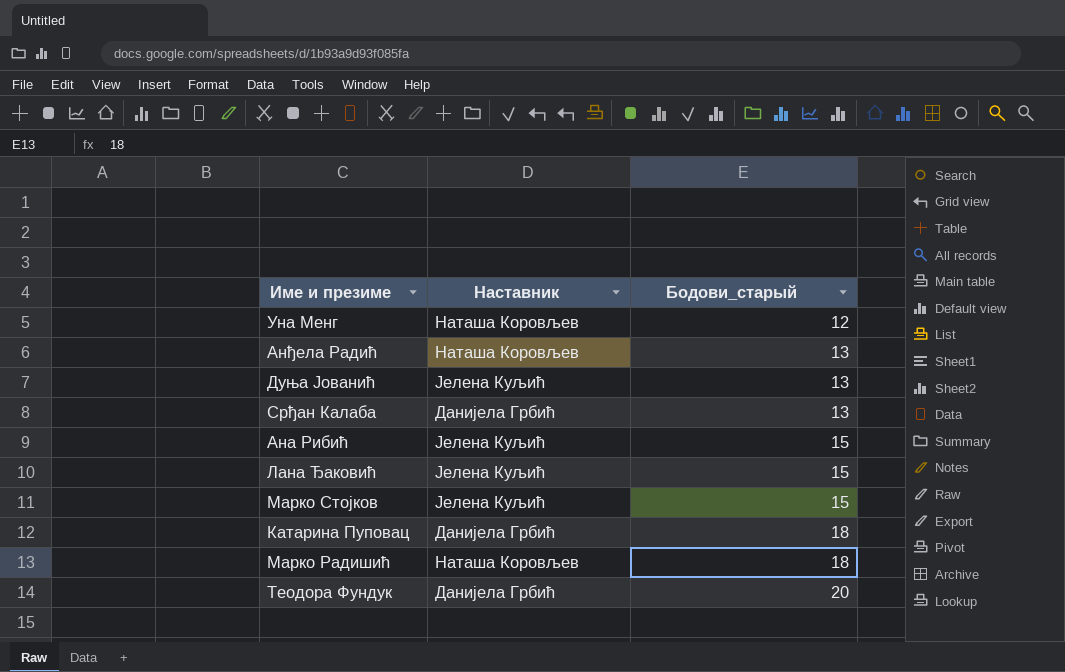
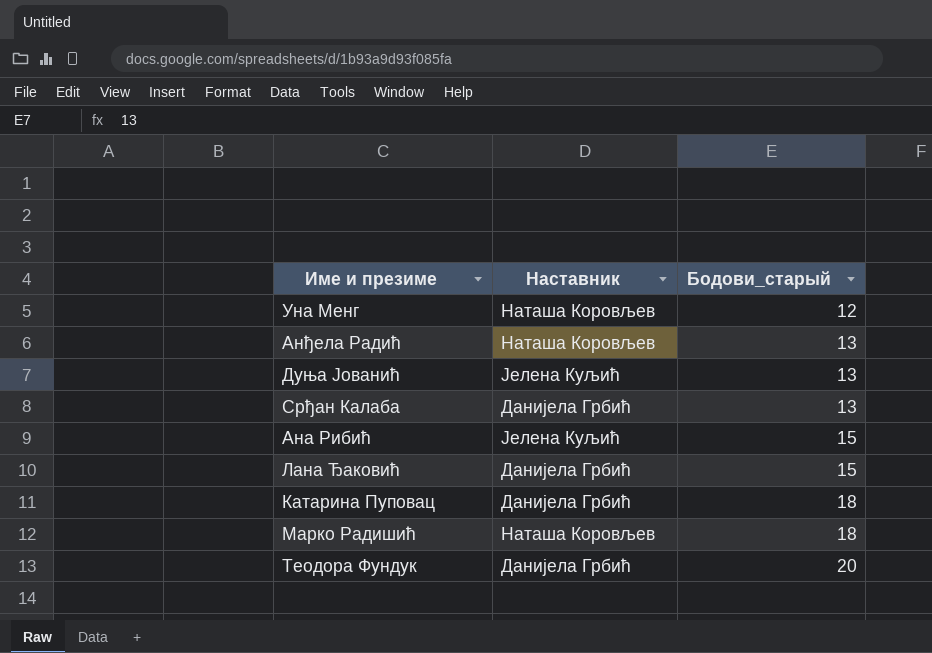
row Марко Стојков: Јелена Куљић | 15 -> none
Лана Ђаковић | Наставник: Јелена Куљић -> Данијела Грбић

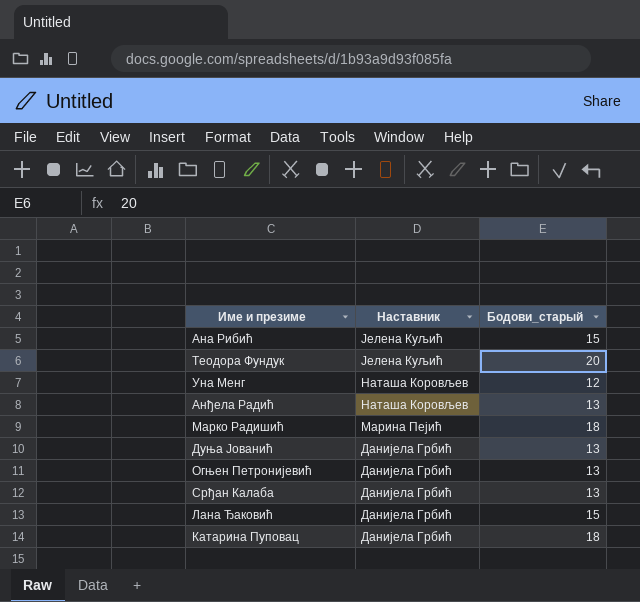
row order: Бодови_старый ascending -> Наставник descending
Теодора Фундук | Наставник: Данијела Грбић -> Јелена Куљић
Марко Радишић | Наставник: Наташа Коровљев -> Марина Пејић
Дуња Јованић | Наставник: Јелена Куљић -> Данијела Грбић
row Огњен Петронијевић: none -> Данијела Грбић | 13

